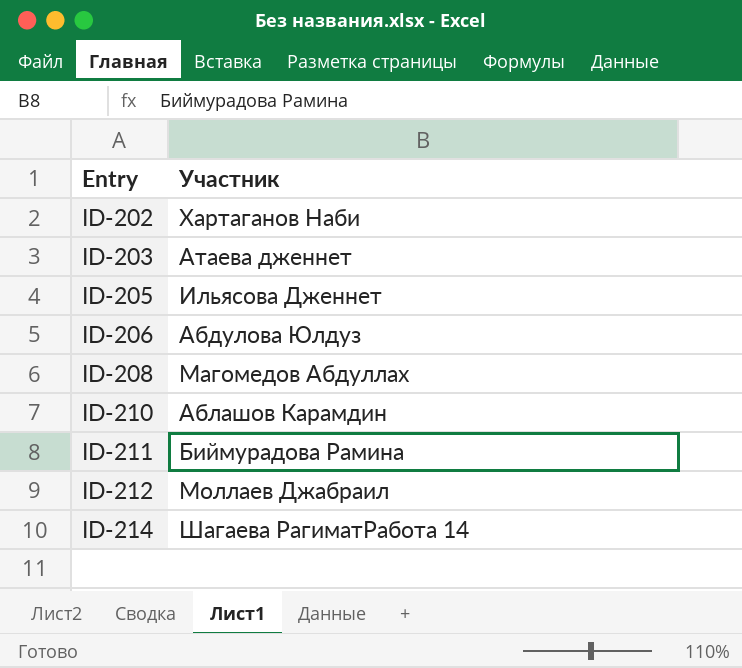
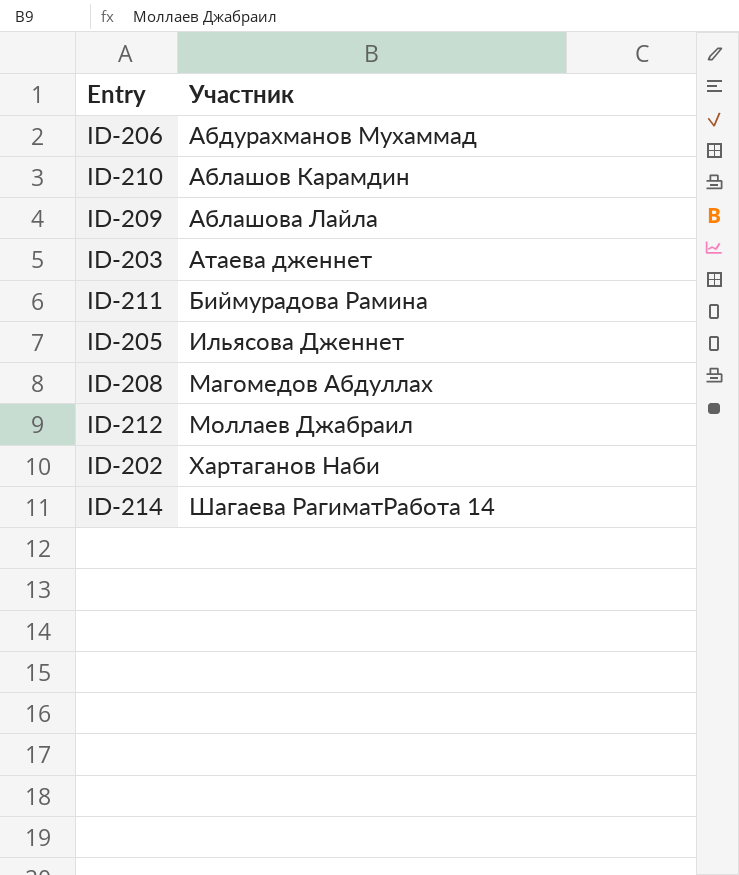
row order: Entry ascending -> Участник ascending
ID-206 | Участник: Абдулова Юлдуз -> Абдурахманов Мухаммад
row ID-209: none -> Аблашова Лайла

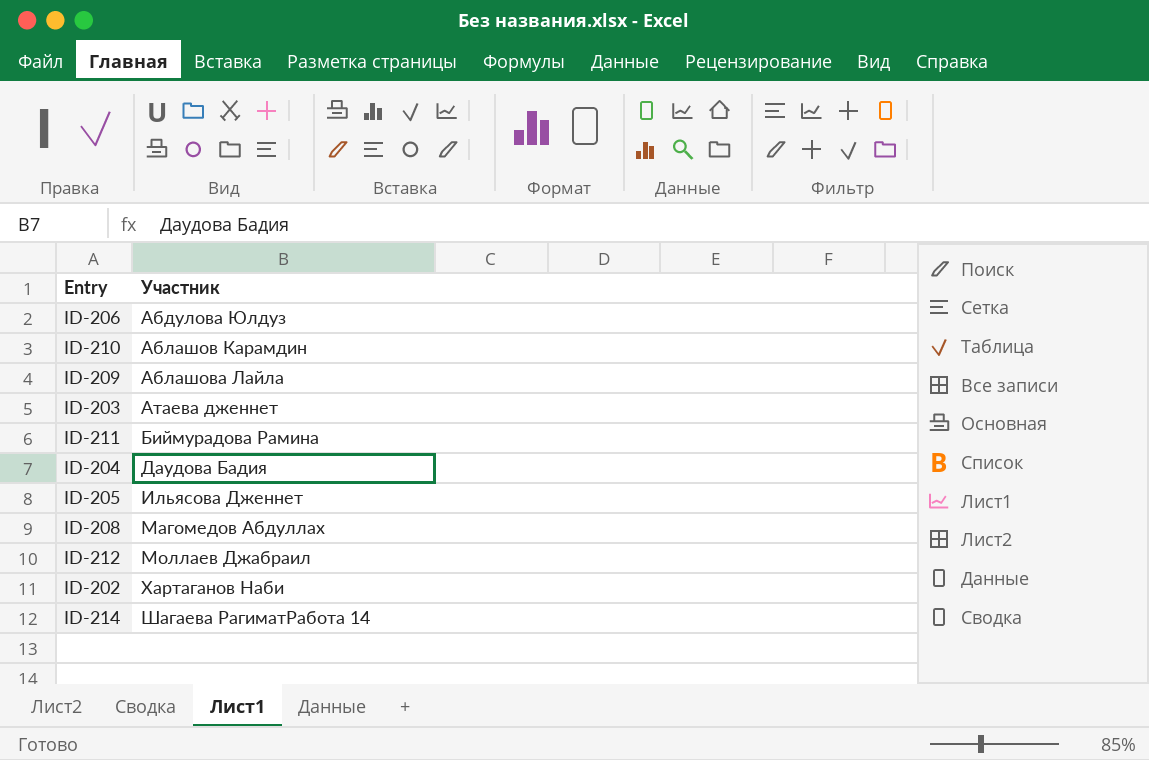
ID-206 | Участник: Абдурахманов Мухаммад -> Абдулова Юлдуз
row ID-204: none -> Даудова Бадия

